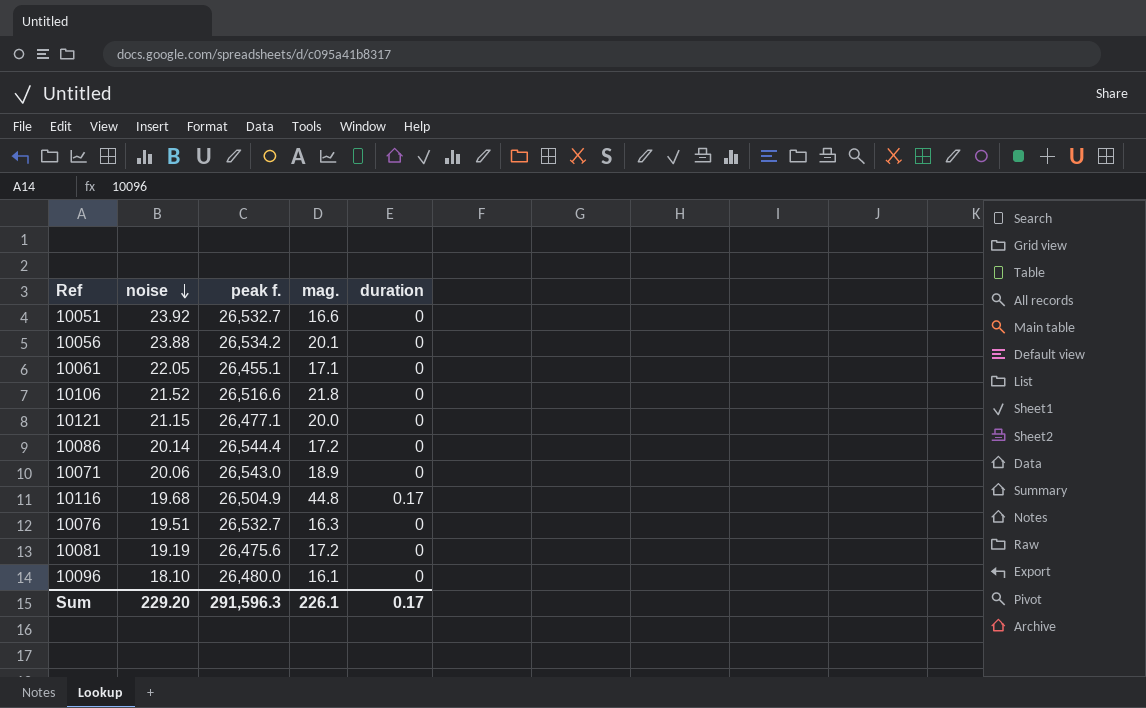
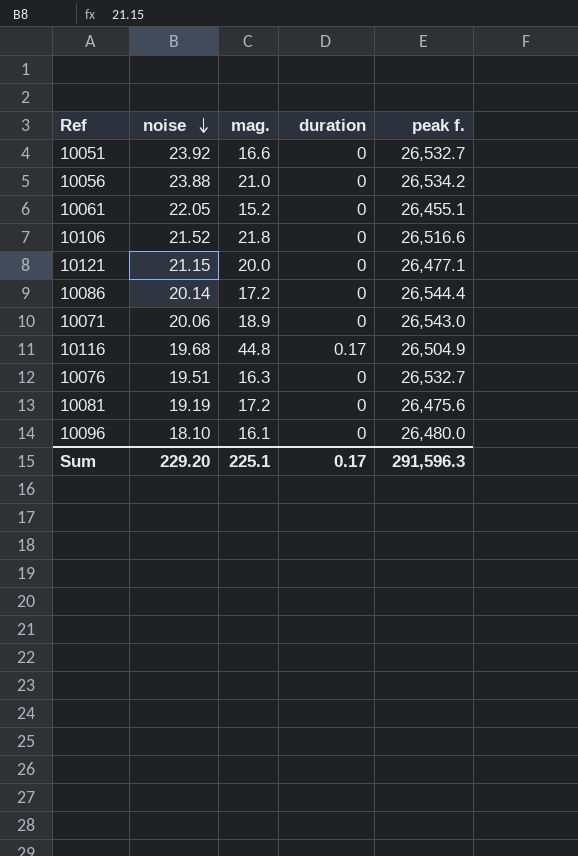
column peak f. | position: 3 -> 5
10056 | mag.: 20.1 -> 21.0
10061 | mag.: 17.1 -> 15.2
Sum | mag.: 226.1 -> 225.1

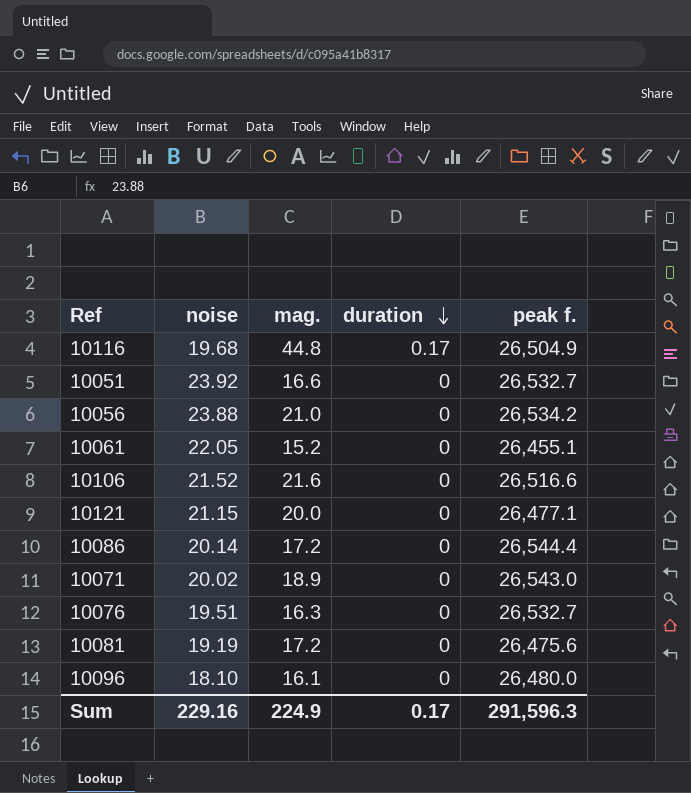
row order: noise descending -> duration descending
10106 | mag.: 21.8 -> 21.6
10071 | noise: 20.06 -> 20.02
Sum | noise: 229.20 -> 229.16
Sum | mag.: 225.1 -> 224.9

